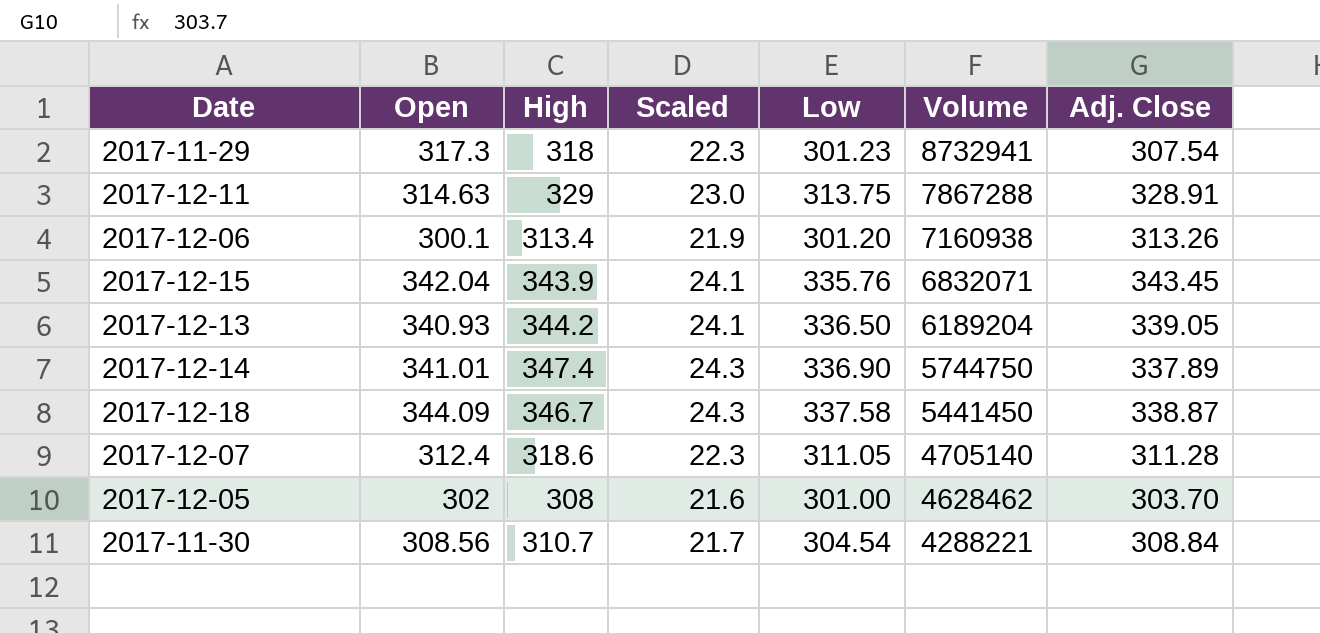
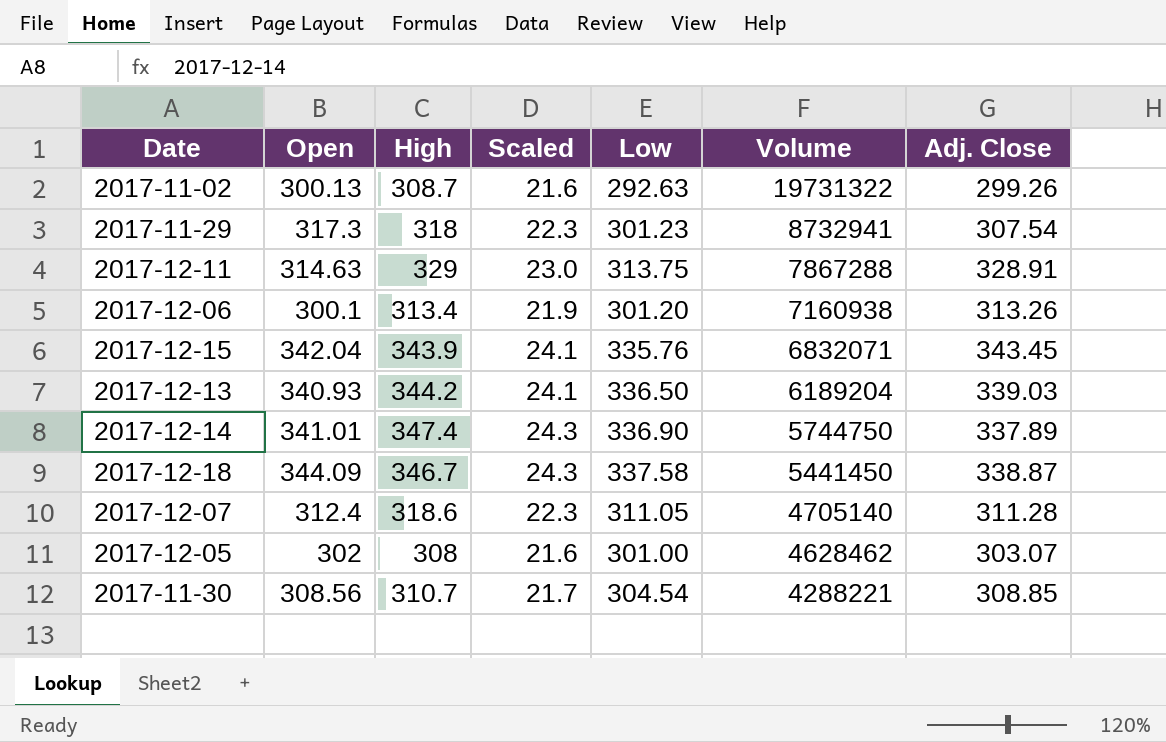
row 2017-11-02: none -> 300.13 | 308.7 | 21.6 | 292.63 | 19731322 | 299.26
2017-12-13 | Adj. Close: 339.05 -> 339.03
2017-12-05 | Adj. Close: 303.70 -> 303.07
2017-11-30 | Adj. Close: 308.84 -> 308.85

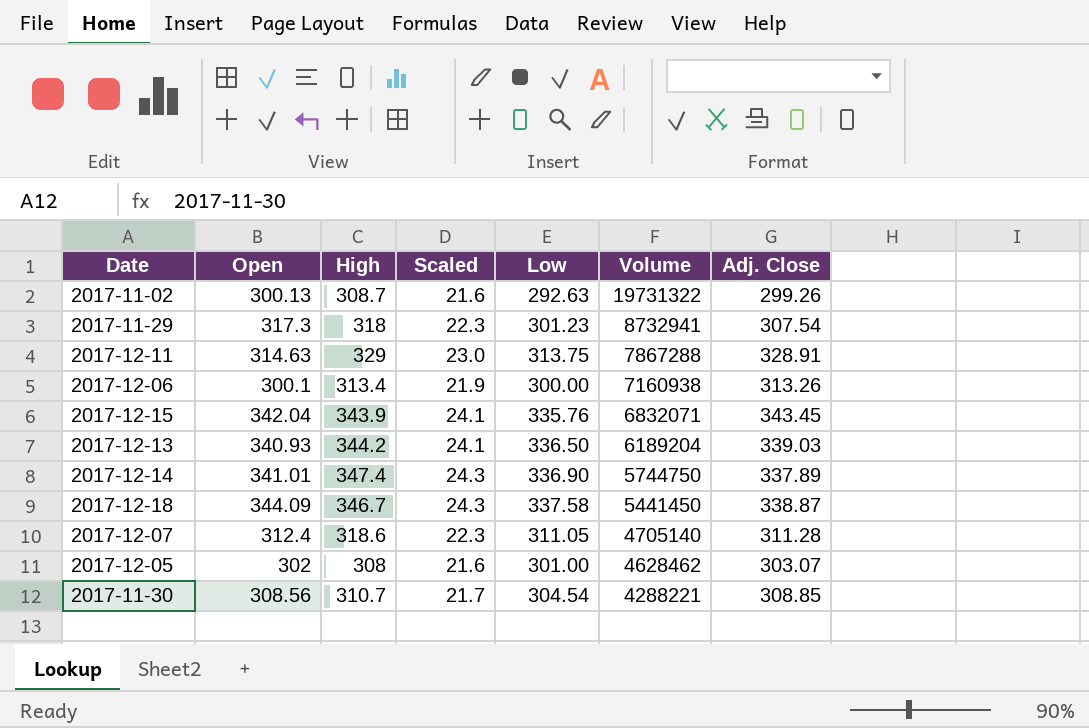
2017-12-06 | Low: 301.20 -> 300.00

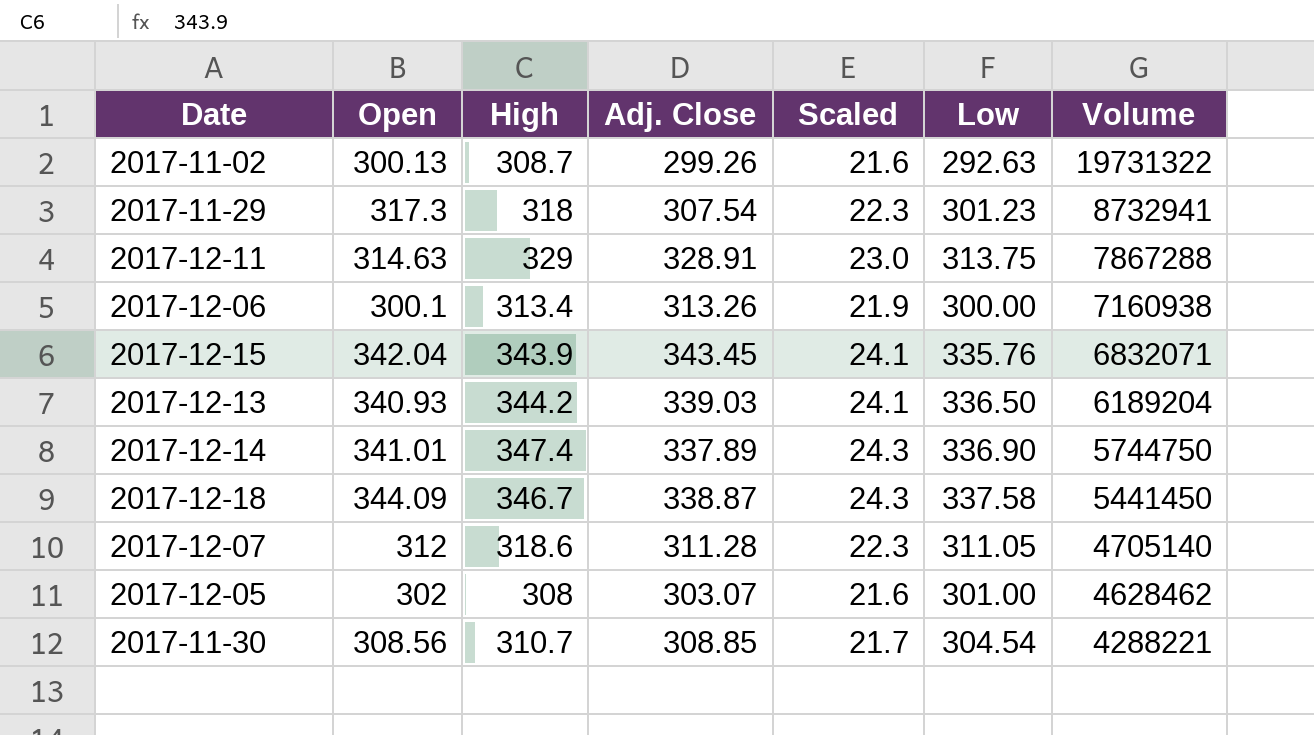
column Adj. Close | position: 7 -> 4
2017-12-07 | Open: 312.4 -> 312

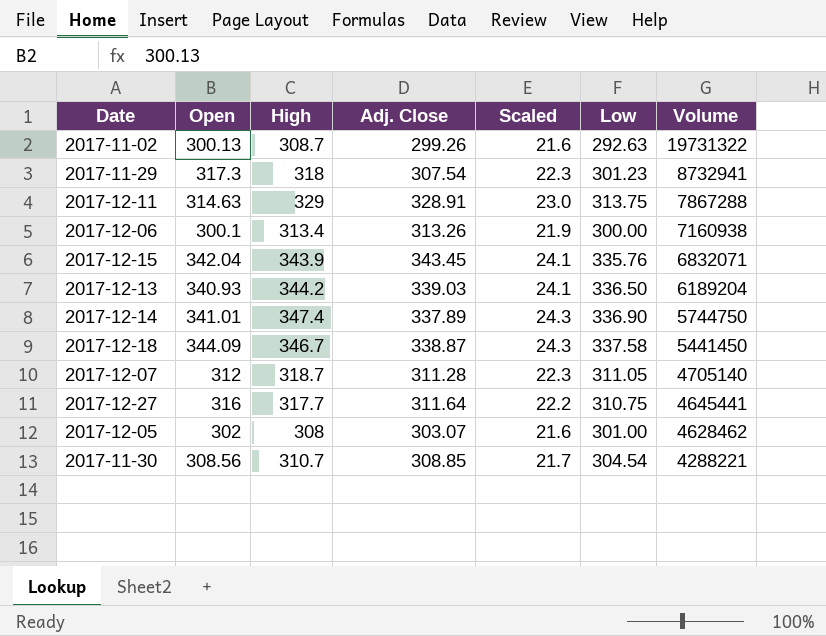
2017-12-07 | High: 318.6 -> 318.7
row 2017-12-27: none -> 316 | 317.7 | 311.64 | 22.2 | 310.75 | 4645441

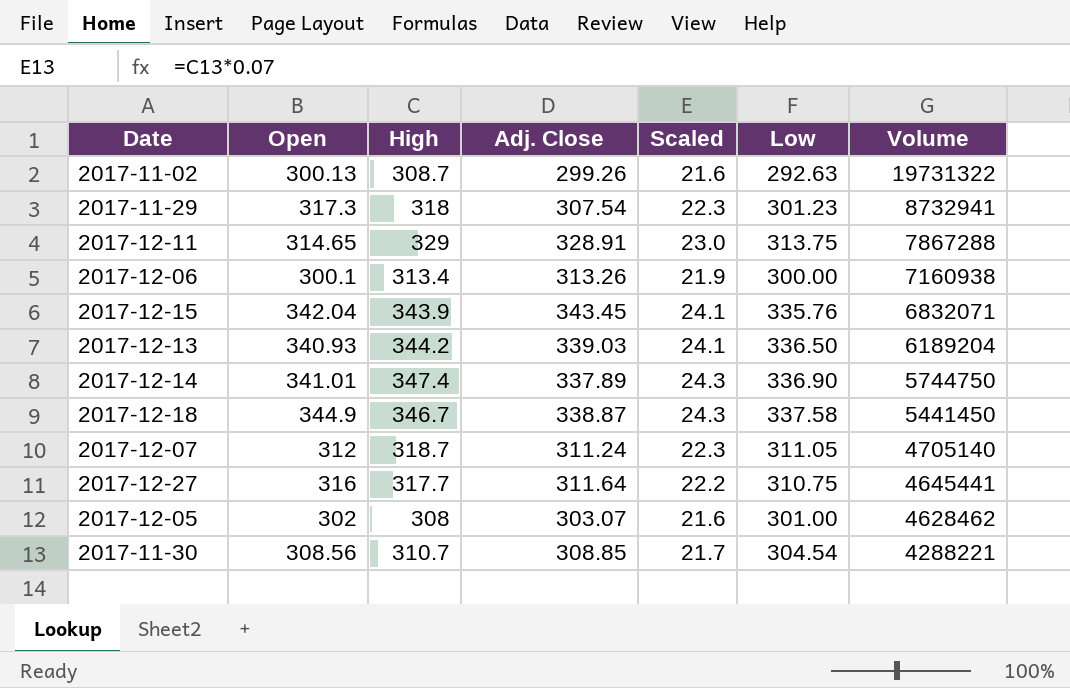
2017-12-11 | Open: 314.63 -> 314.65
2017-12-18 | Open: 344.09 -> 344.9
2017-12-07 | Adj. Close: 311.28 -> 311.24

